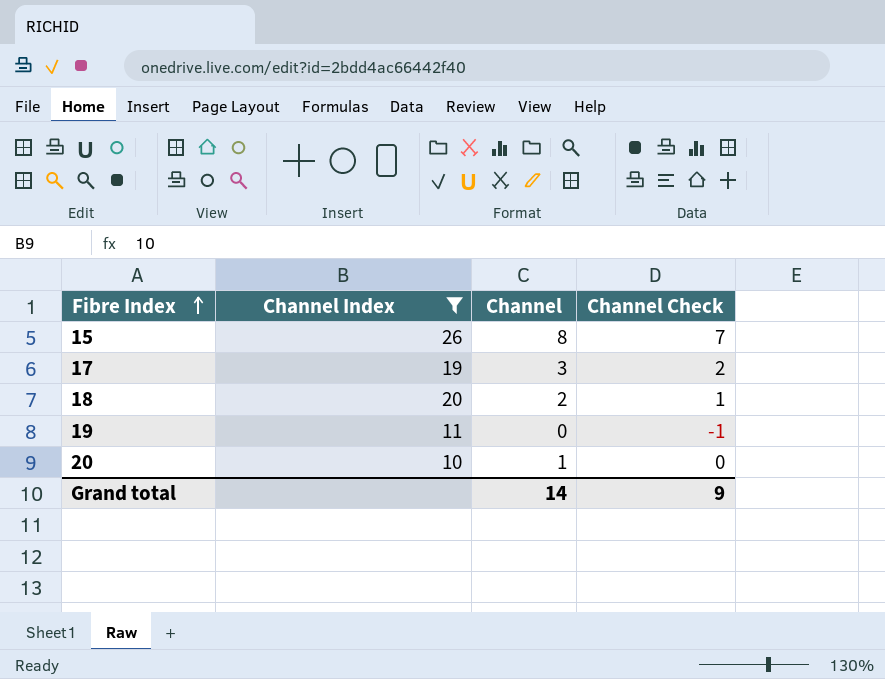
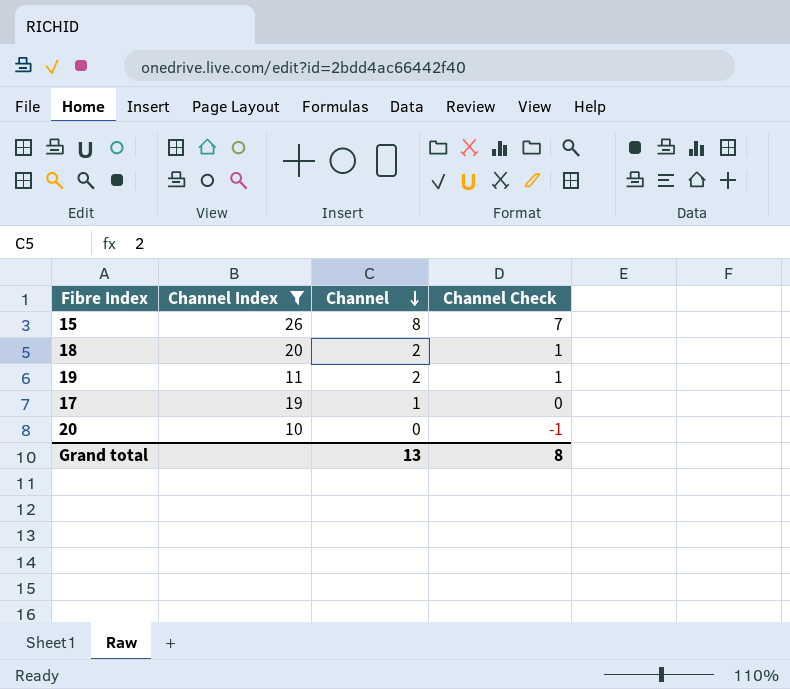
row order: Fibre Index ascending -> Channel descending
19 | Channel: 0 -> 2
19 | Channel Check: -1 -> 1
17 | Channel: 3 -> 1
17 | Channel Check: 2 -> 0
20 | Channel: 1 -> 0
20 | Channel Check: 0 -> -1
Grand total | Channel: 14 -> 13
Grand total | Channel Check: 9 -> 8

